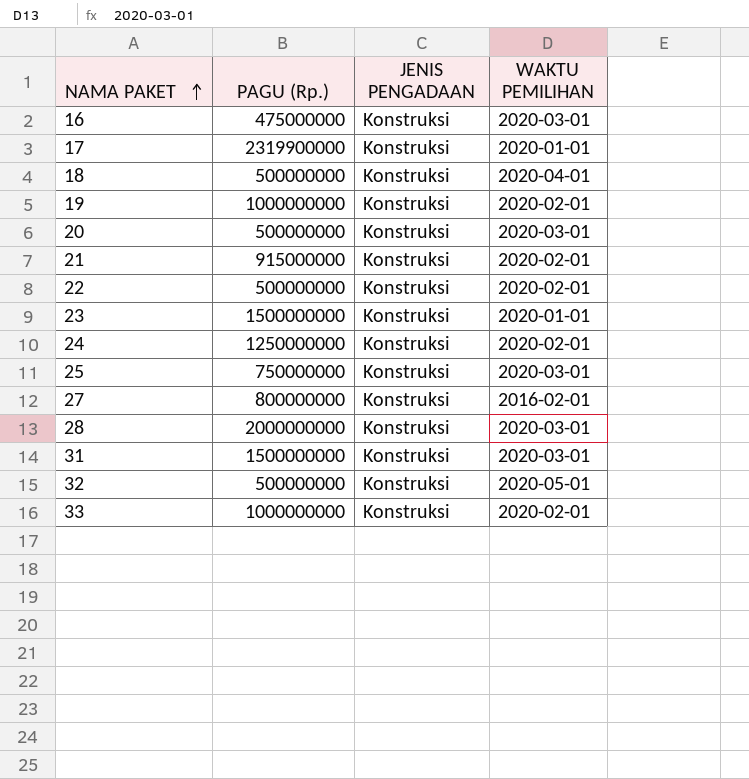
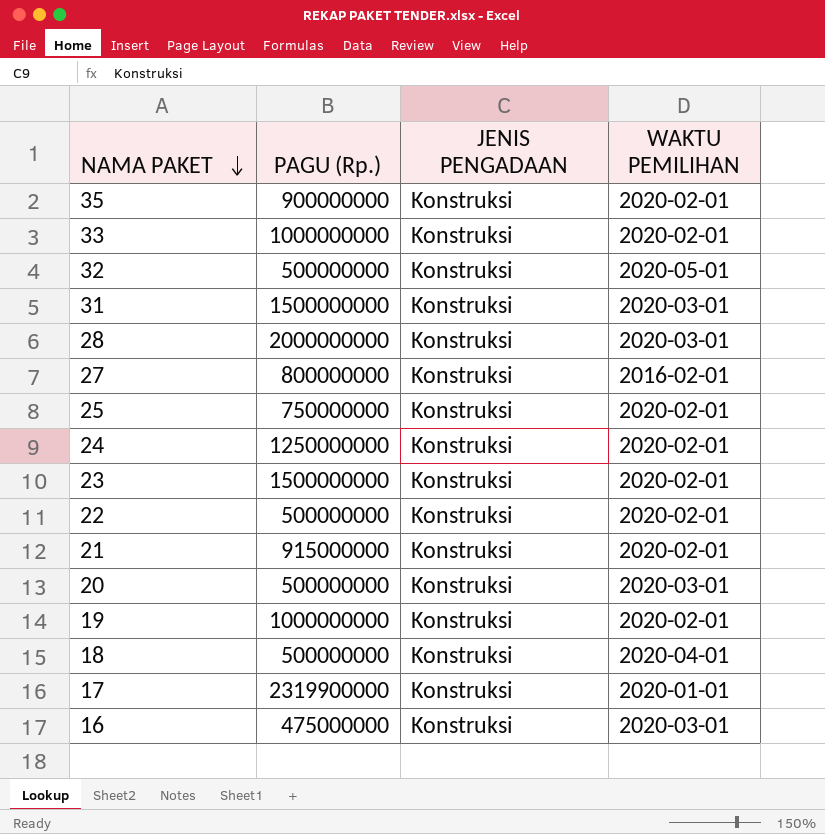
row order: NAMA PAKET ascending -> NAMA PAKET descending
row 35: none -> 900000000 | Konstruksi | 2020-02-01
25 | WAKTU PEMILIHAN: 2020-03-01 -> 2020-02-01
23 | WAKTU PEMILIHAN: 2020-01-01 -> 2020-02-01

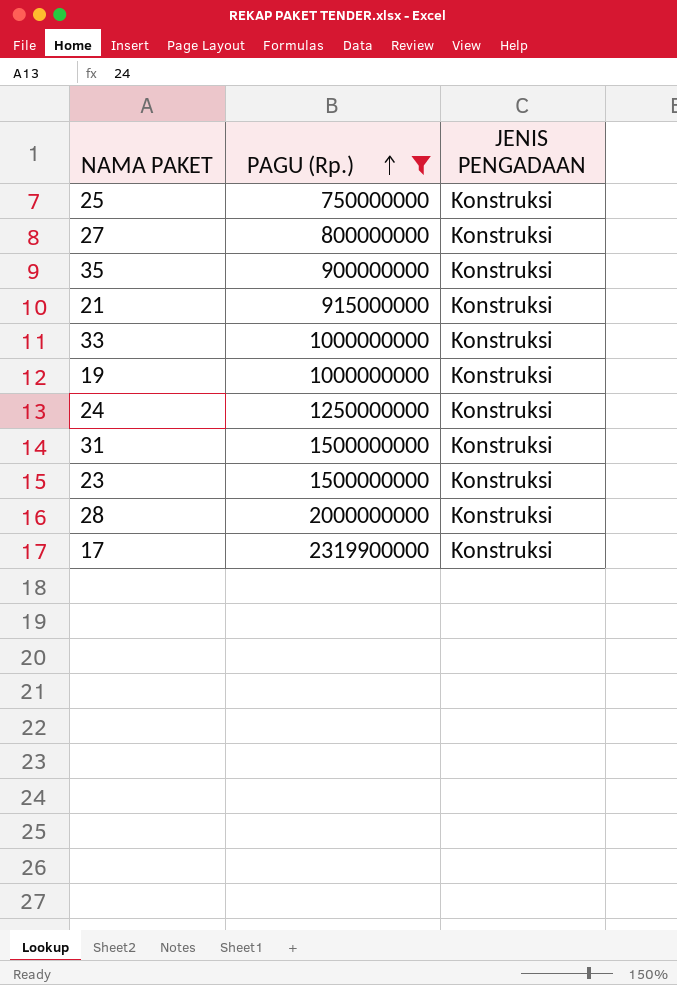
filter: none -> PAGU (Rp.) >= 750000000
row order: NAMA PAKET descending -> PAGU (Rp.) ascending
column WAKTU PEMILIHAN | position: 4 -> none

